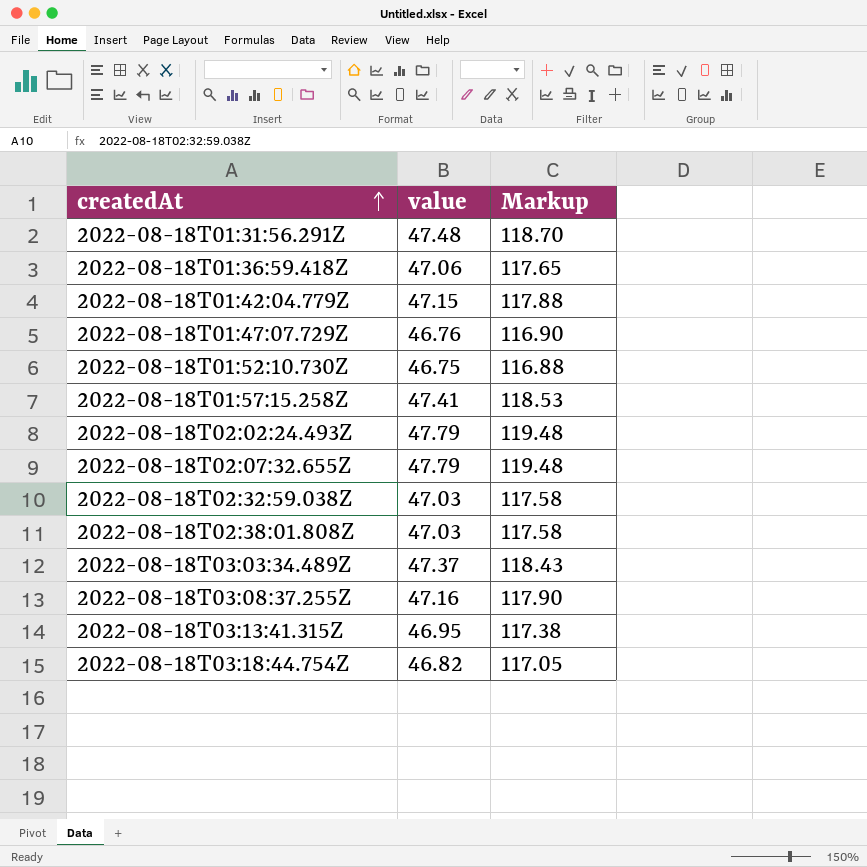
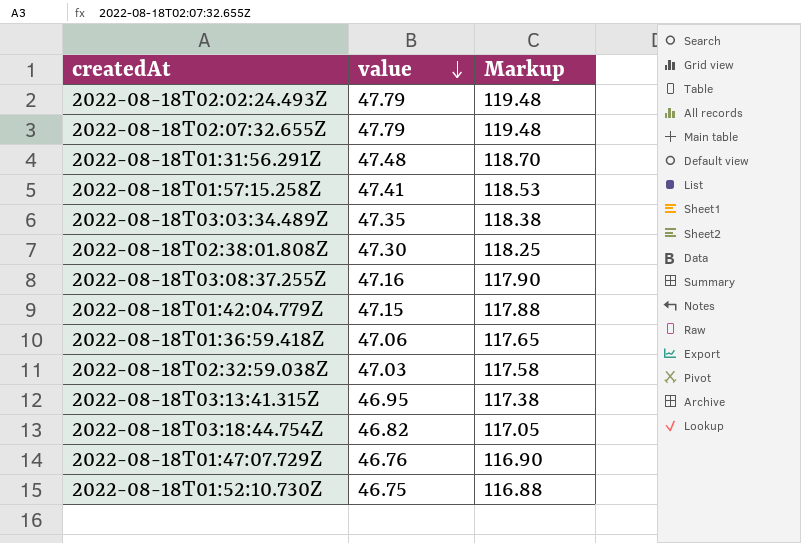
row order: createdAt ascending -> value descending
2022-08-18T03:03:34.489Z | value: 47.37 -> 47.35
2022-08-18T03:03:34.489Z | Markup: 118.43 -> 118.38
2022-08-18T02:38:01.808Z | value: 47.03 -> 47.30
2022-08-18T02:38:01.808Z | Markup: 117.58 -> 118.25

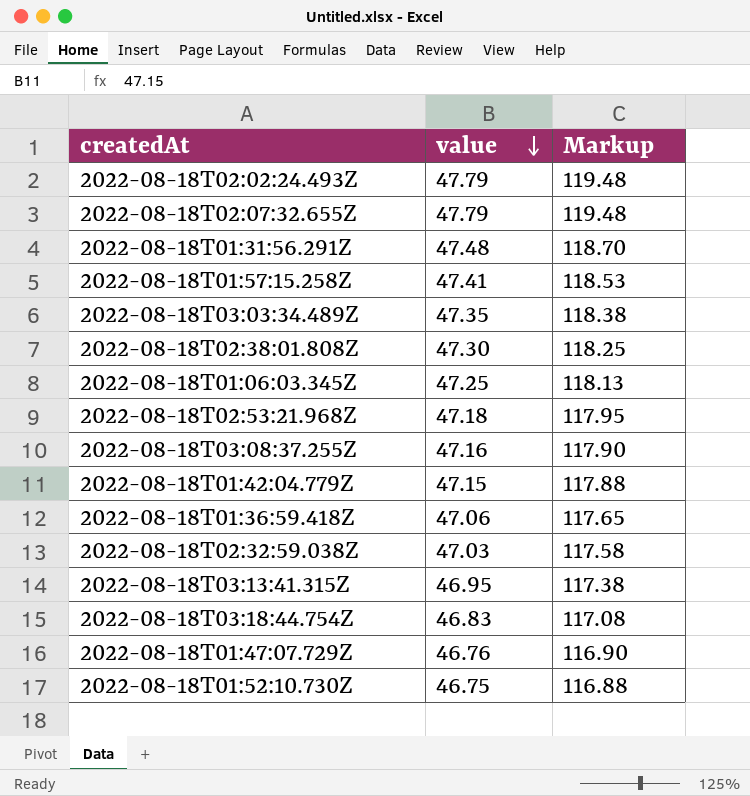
row 2022-08-18T01:06:03.345Z: none -> 47.25 | 118.13
row 2022-08-18T02:53:21.968Z: none -> 47.18 | 117.95
2022-08-18T03:18:44.754Z | value: 46.82 -> 46.83
2022-08-18T03:18:44.754Z | Markup: 117.05 -> 117.08

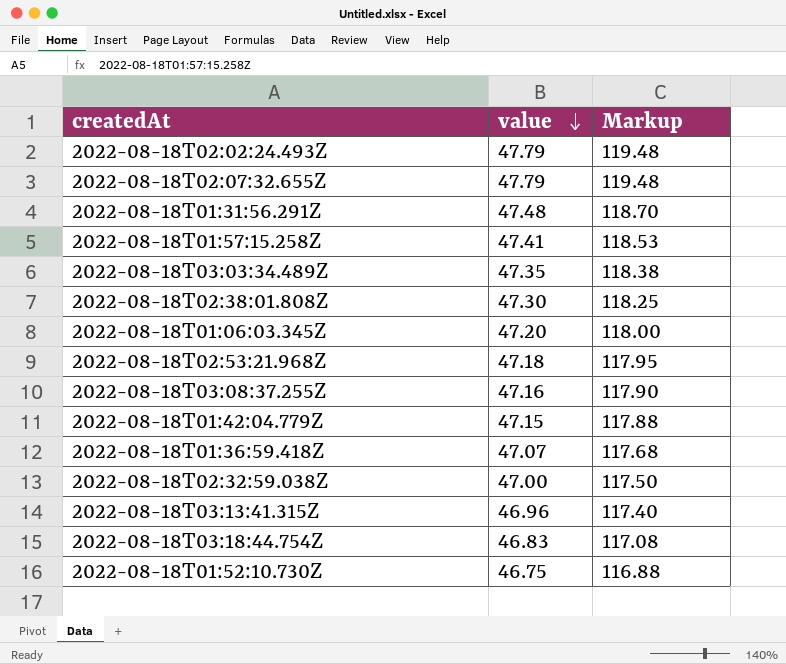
row 2022-08-18T01:47:07.729Z: 46.76 | 116.90 -> none
2022-08-18T01:06:03.345Z | value: 47.25 -> 47.20
2022-08-18T01:06:03.345Z | Markup: 118.13 -> 118.00
2022-08-18T01:36:59.418Z | value: 47.06 -> 47.07
2022-08-18T01:36:59.418Z | Markup: 117.65 -> 117.68
2022-08-18T02:32:59.038Z | value: 47.03 -> 47.00
2022-08-18T02:32:59.038Z | Markup: 117.58 -> 117.50
2022-08-18T03:13:41.315Z | value: 46.95 -> 46.96
2022-08-18T03:13:41.315Z | Markup: 117.38 -> 117.40

